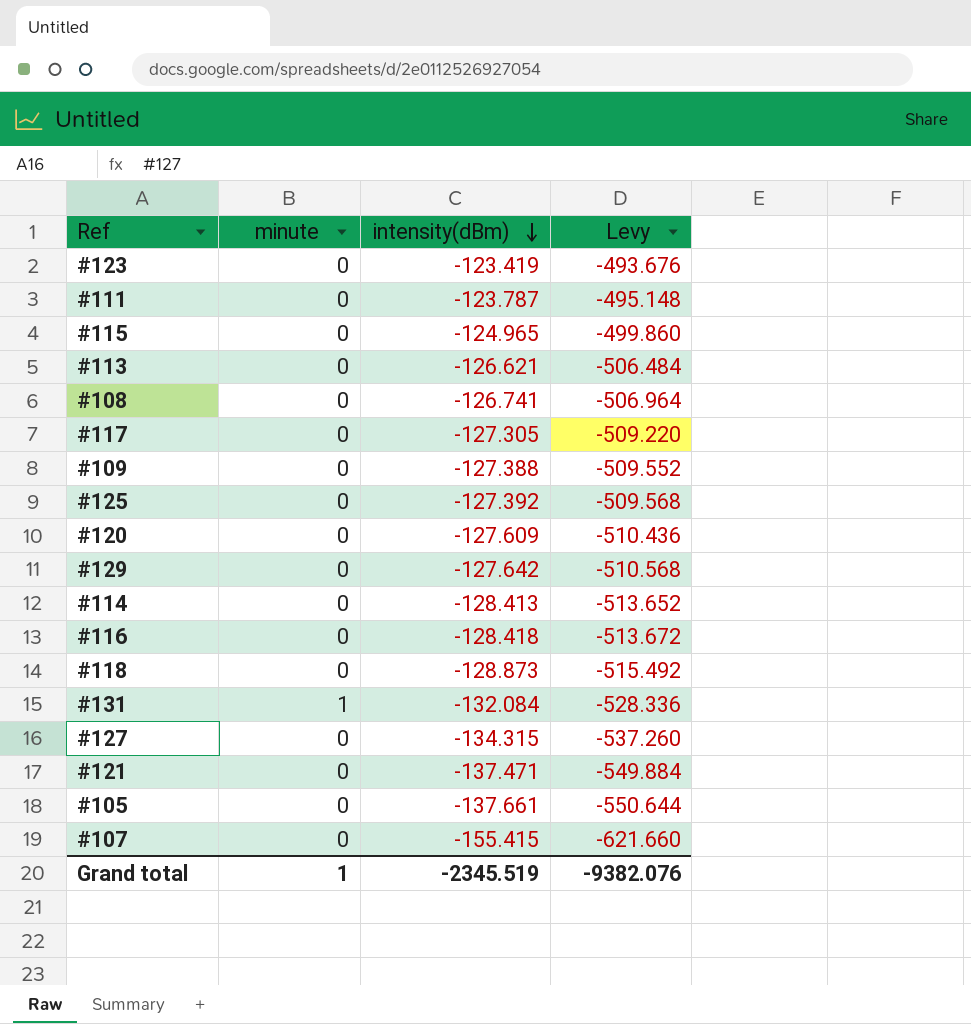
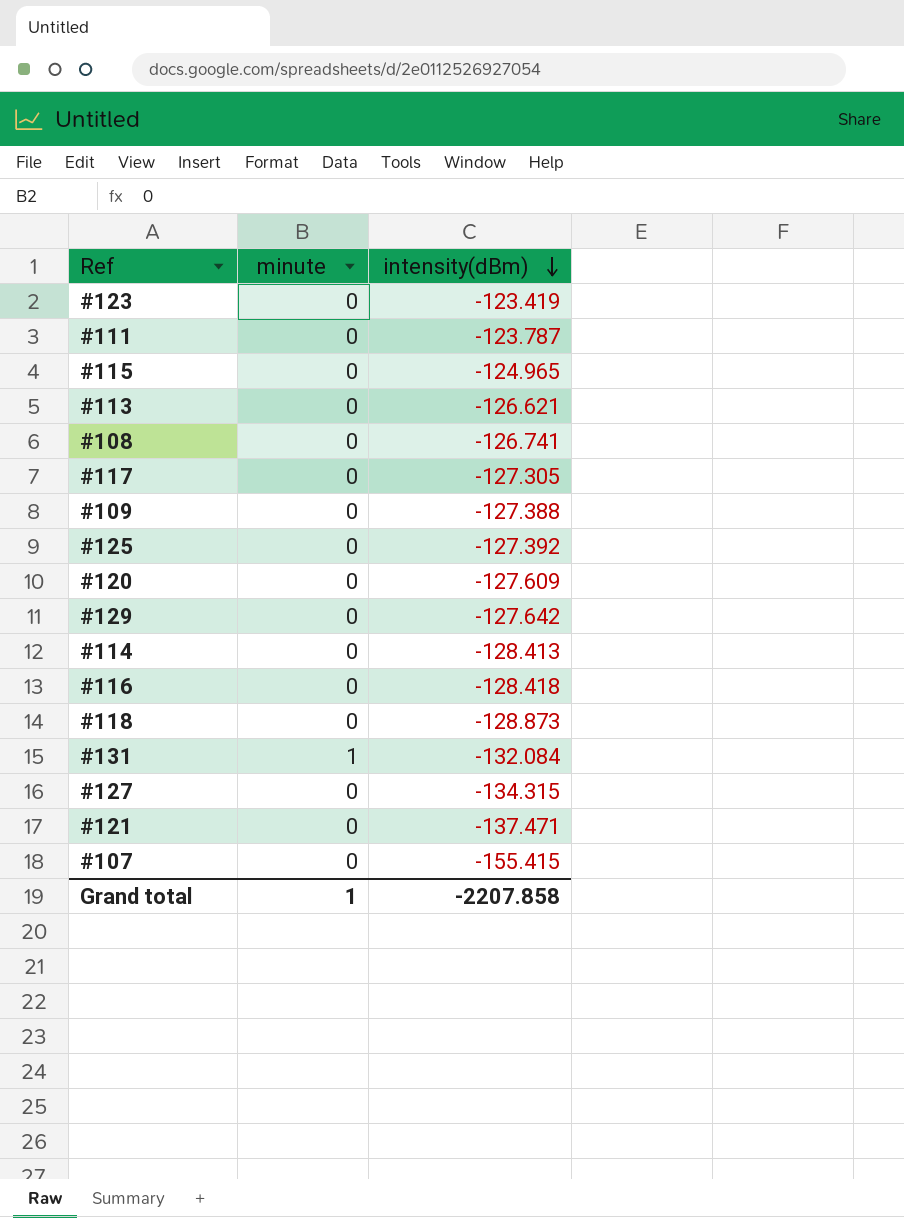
column Levy | formula: [intensity(dBm)] * 4 -> none
row #105: 0 | -137.661 | -550.644 -> none
Grand total | intensity(dBm): -2345.519 -> -2207.858

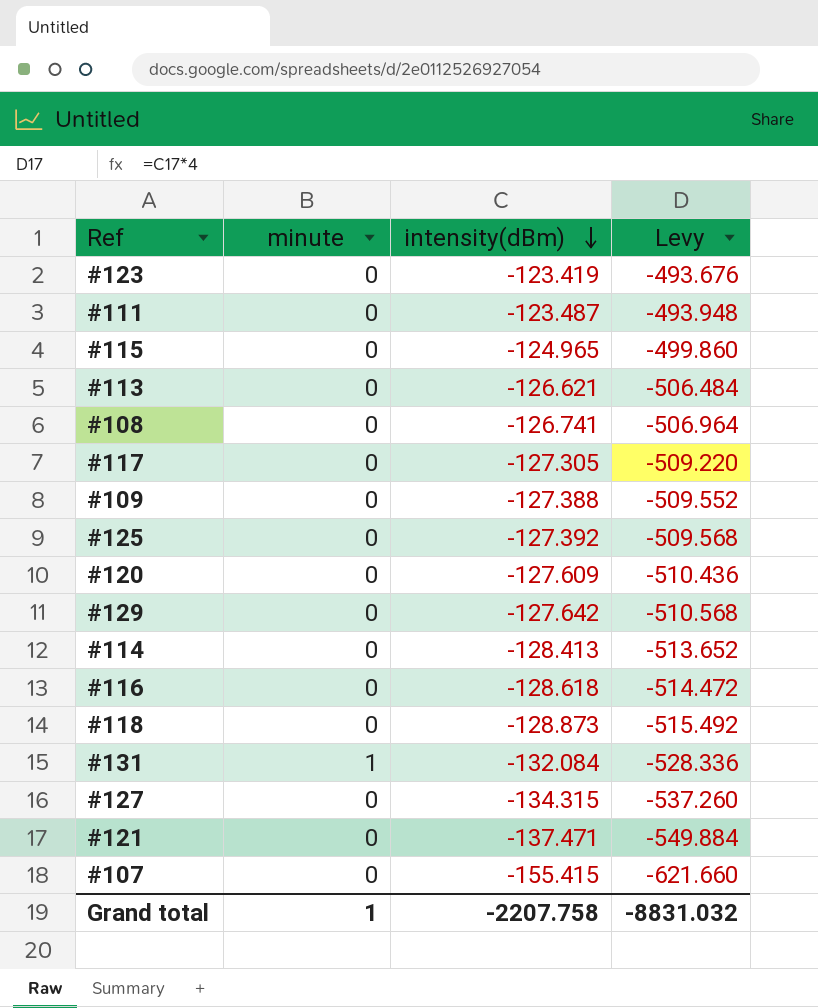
column Levy | formula: none -> [intensity(dBm)] * 4
#111 | intensity(dBm): -123.787 -> -123.487
#116 | intensity(dBm): -128.418 -> -128.618
Grand total | intensity(dBm): -2207.858 -> -2207.758

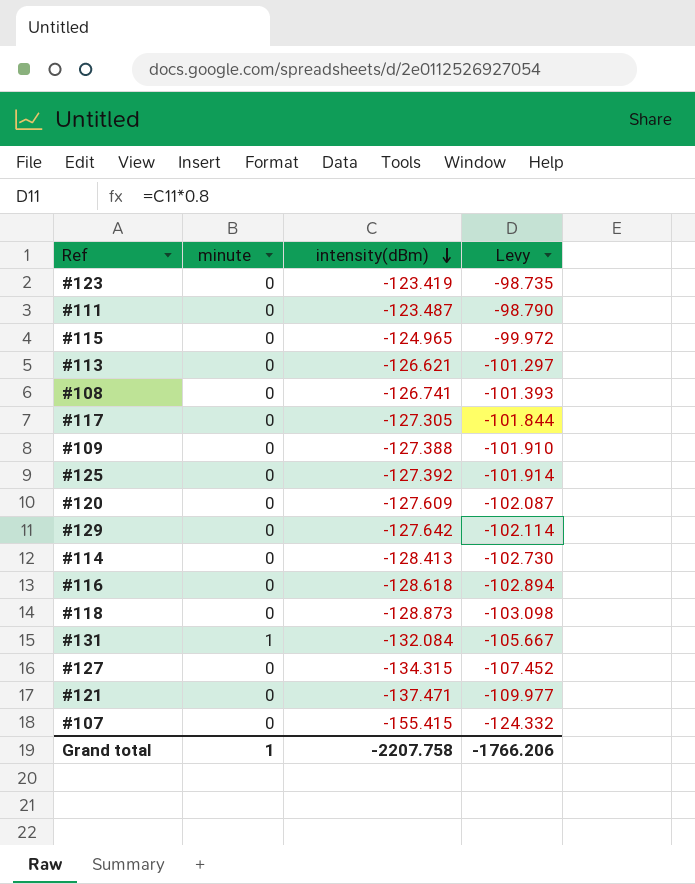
column Levy | formula: [intensity(dBm)] * 4 -> [intensity(dBm)] * 0.8
Grand total | Levy: -8831.032 -> -1766.206

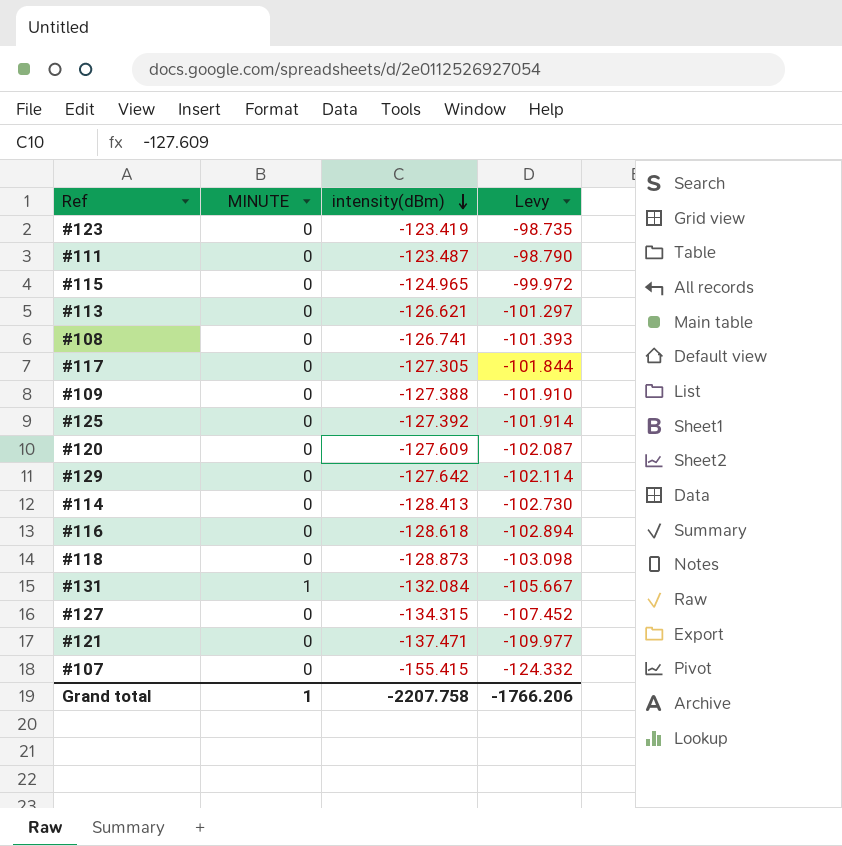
column name: minute -> MINUTE

